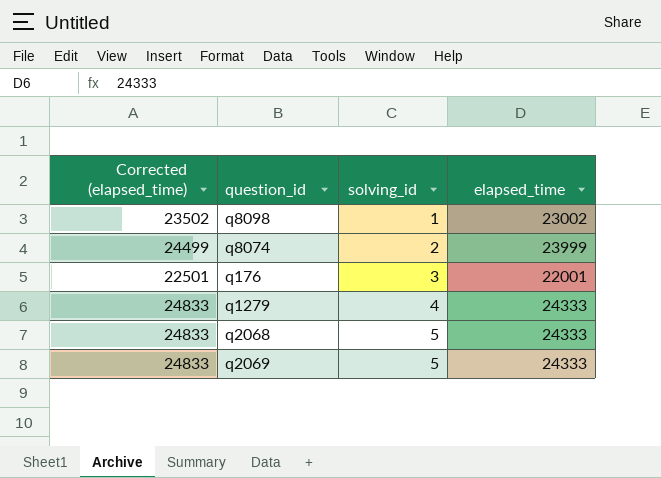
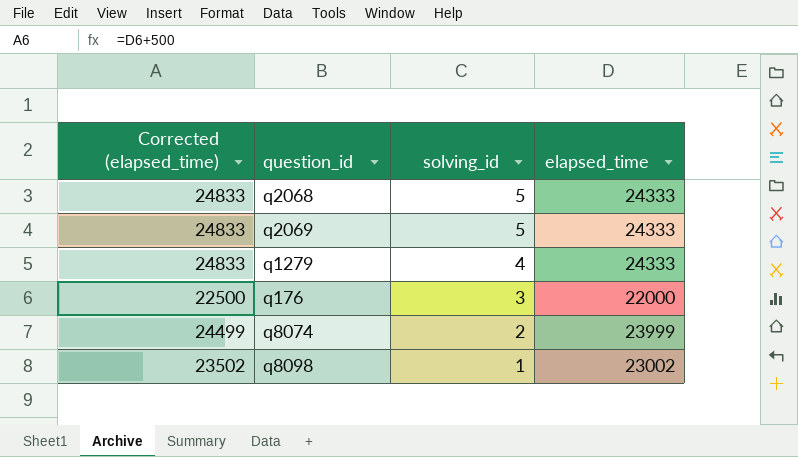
row order: solving_id ascending -> solving_id descending
q176 | Corrected (elapsed_time): 22501 -> 22500
q176 | elapsed_time: 22001 -> 22000

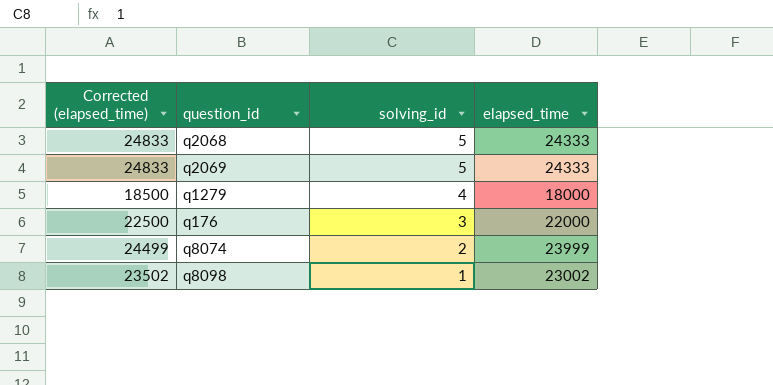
q1279 | Corrected (elapsed_time): 24833 -> 18500
q1279 | elapsed_time: 24333 -> 18000

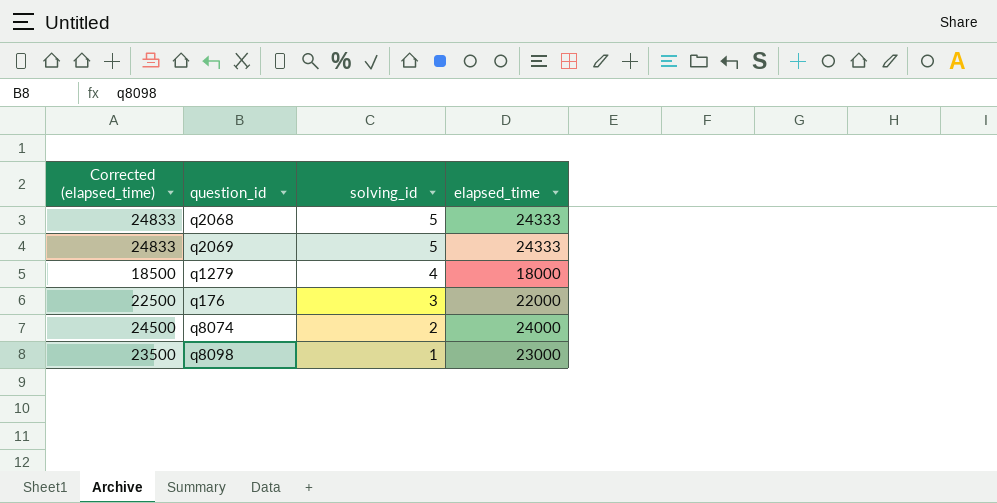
q8074 | Corrected (elapsed_time): 24499 -> 24500
q8074 | elapsed_time: 23999 -> 24000
q8098 | Corrected (elapsed_time): 23502 -> 23500
q8098 | elapsed_time: 23002 -> 23000

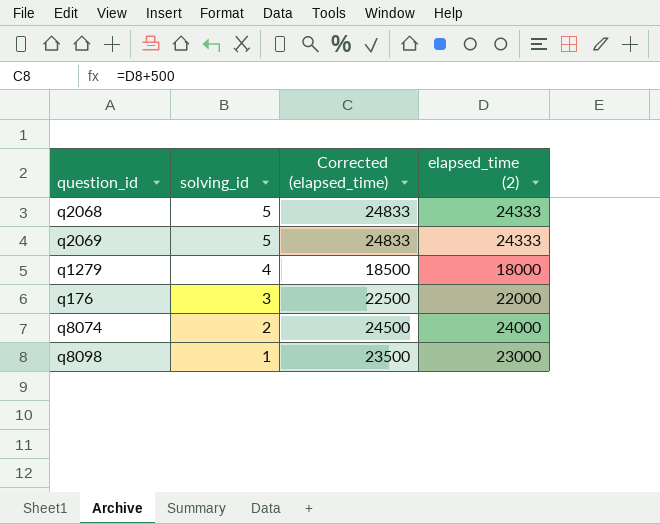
column Corrected (elapsed_time) | position: 1 -> 3
column name: elapsed_time -> elapsed_time (2)

